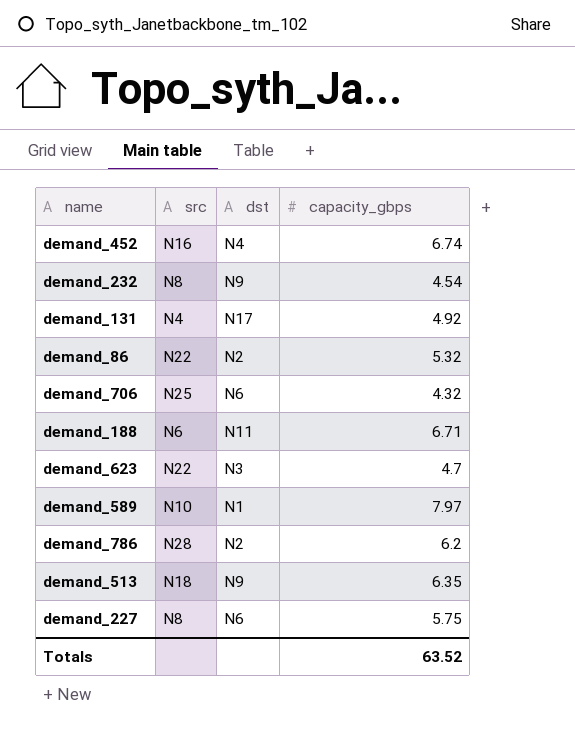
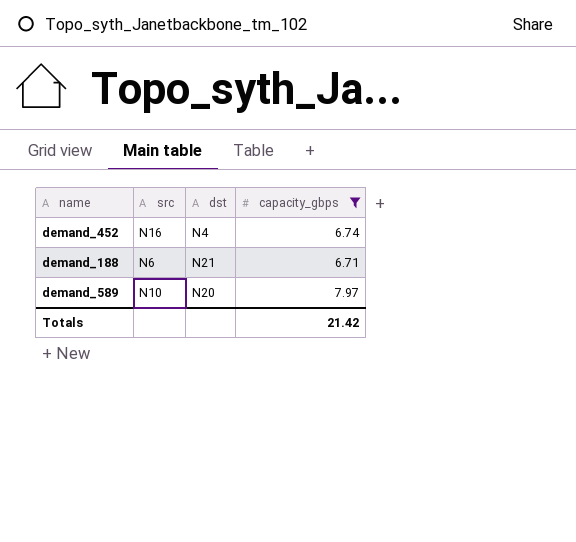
filter: none -> capacity_gbps >= 6.71
demand_188 | dst: N11 -> N21
demand_589 | dst: N1 -> N20
Totals | capacity_gbps: 63.52 -> 21.42

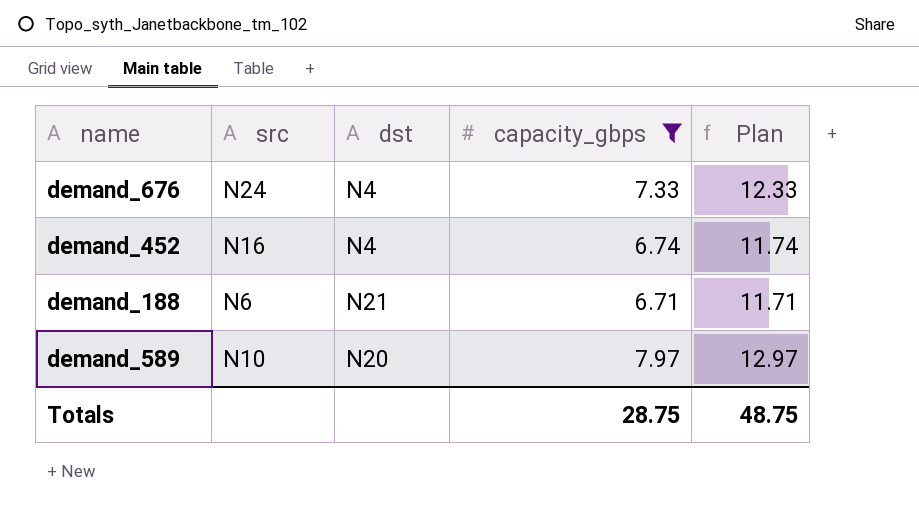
column Plan | formula: none -> [capacity_gbps] + 5
row demand_676: none -> N24 | N4 | 7.33 | 12.33
Totals | capacity_gbps: 21.42 -> 28.75

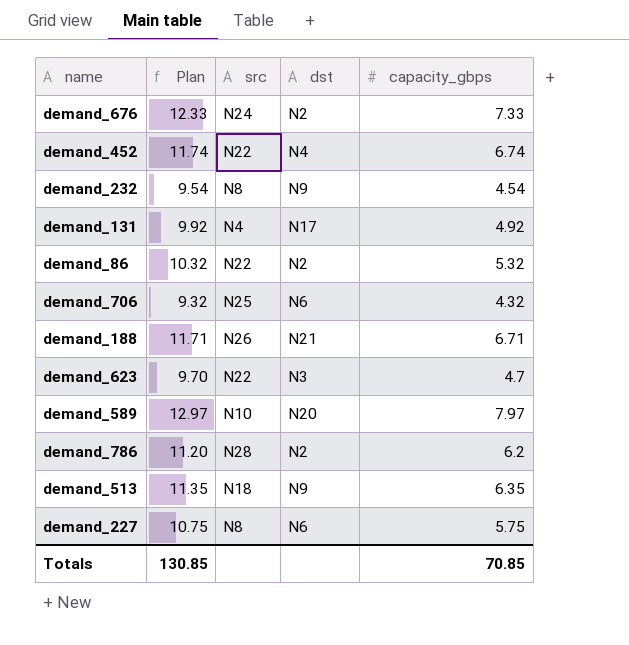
filter: capacity_gbps >= 6.71 -> none
column Plan | position: 5 -> 2
demand_676 | dst: N4 -> N2
demand_452 | src: N16 -> N22
demand_188 | src: N6 -> N26
Totals | Plan: 48.75 -> 130.85
Totals | capacity_gbps: 28.75 -> 70.85

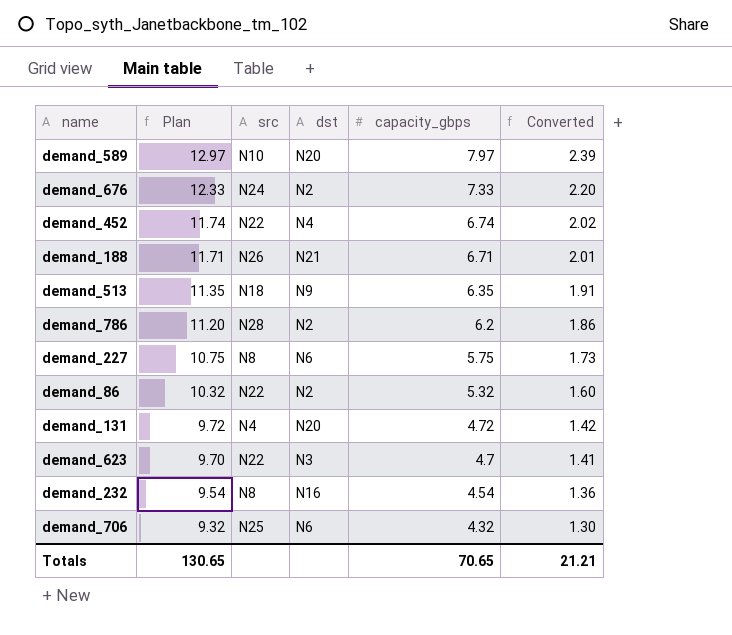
row order: none -> Plan descending
column Converted | formula: none -> [capacity_gbps] * 0.3
demand_131 | Plan: 9.92 -> 9.72
demand_131 | dst: N17 -> N20
demand_131 | capacity_gbps: 4.92 -> 4.72
demand_232 | dst: N9 -> N16
Totals | Plan: 130.85 -> 130.65
Totals | capacity_gbps: 70.85 -> 70.65

